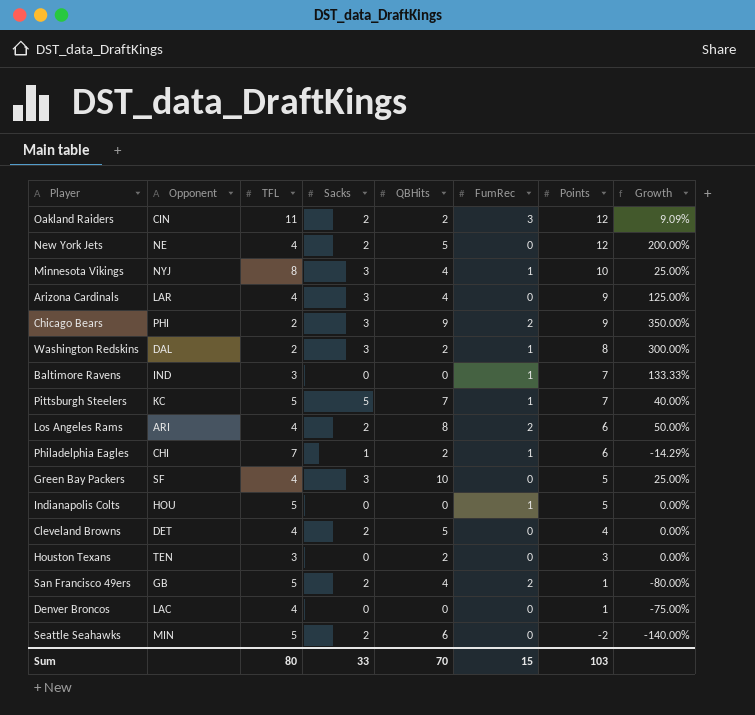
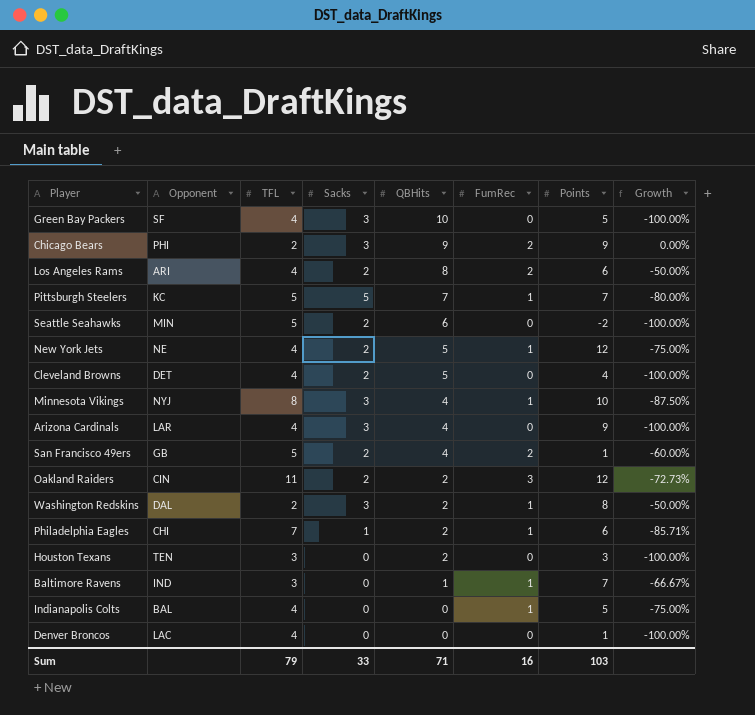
row order: Points descending -> QBHits descending
column Growth | formula: ([Points] - [TFL]) / [TFL] -> ([FumRec] - [TFL]) / [TFL]
New York Jets | FumRec: 0 -> 1
Baltimore Ravens | QBHits: 0 -> 1
Indianapolis Colts | Opponent: HOU -> BAL
Indianapolis Colts | TFL: 5 -> 4
Sum | TFL: 80 -> 79
Sum | QBHits: 70 -> 71
Sum | FumRec: 15 -> 16

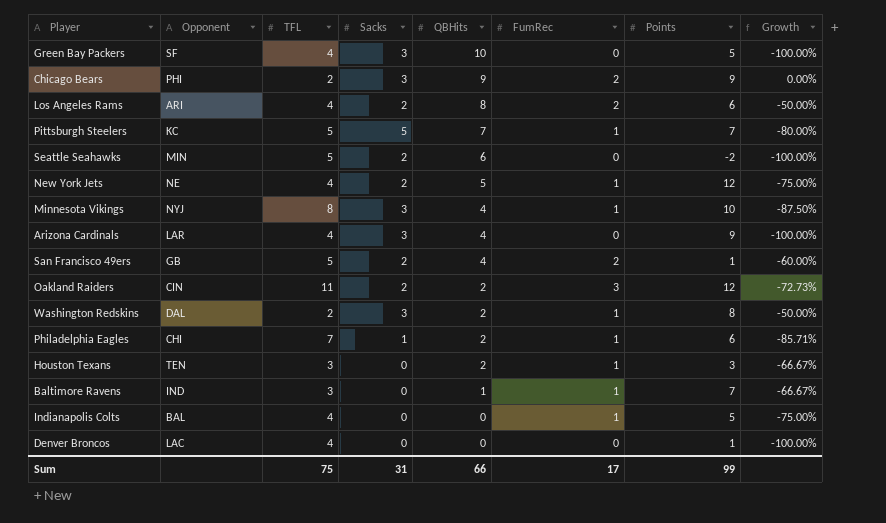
row Cleveland Browns: DET | 4 | 2 | 5 | 0 | 4 | -100.00% -> none
Houston Texans | FumRec: 0 -> 1
Houston Texans | Growth: -100.00% -> -66.67%
Sum | TFL: 79 -> 75
Sum | Sacks: 33 -> 31
Sum | QBHits: 71 -> 66
Sum | FumRec: 16 -> 17
Sum | Points: 103 -> 99

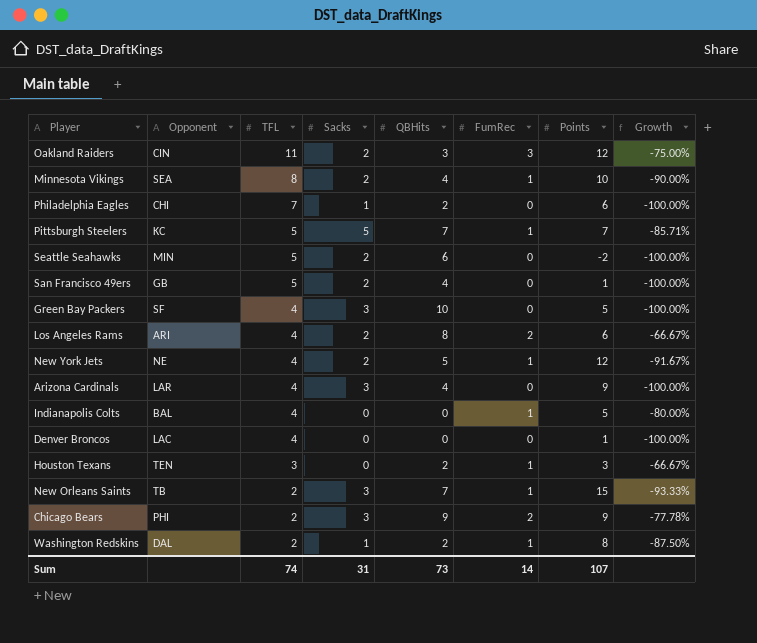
row order: QBHits descending -> TFL descending
column Growth | formula: ([FumRec] - [TFL]) / [TFL] -> ([FumRec] - [Points]) / [Points]
row Baltimore Ravens: IND | 3 | 0 | 1 | 1 | 7 | -66.67% -> none
Oakland Raiders | QBHits: 2 -> 3
Minnesota Vikings | Opponent: NYJ -> SEA
Minnesota Vikings | Sacks: 3 -> 2
Philadelphia Eagles | FumRec: 1 -> 0
San Francisco 49ers | FumRec: 2 -> 0
row New Orleans Saints: none -> TB | 2 | 3 | 7 | 1 | 15 | -93.33%
Washington Redskins | Sacks: 3 -> 1
Sum | TFL: 75 -> 74
Sum | QBHits: 66 -> 73
Sum | FumRec: 17 -> 14
Sum | Points: 99 -> 107

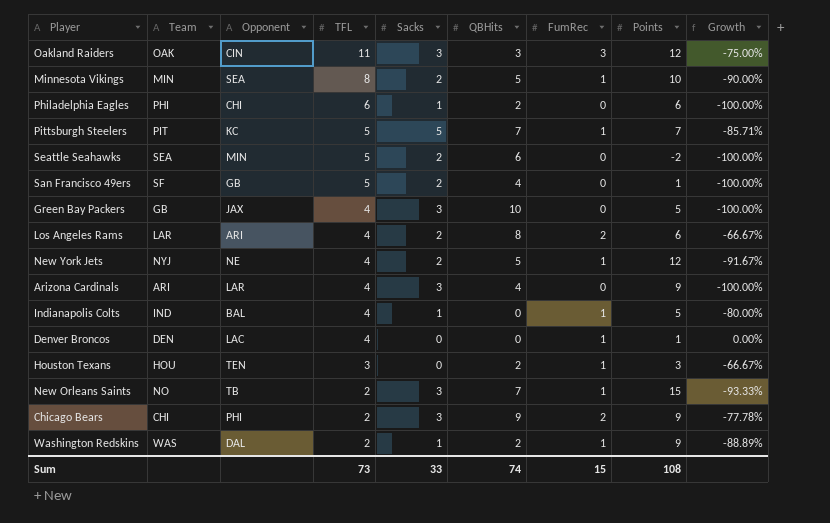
column Team | position: none -> 2
Oakland Raiders | Sacks: 2 -> 3
Minnesota Vikings | QBHits: 4 -> 5
Philadelphia Eagles | TFL: 7 -> 6
Green Bay Packers | Opponent: SF -> JAX
Indianapolis Colts | Sacks: 0 -> 1
Denver Broncos | FumRec: 0 -> 1
Denver Broncos | Growth: -100.00% -> 0.00%
Washington Redskins | Points: 8 -> 9
Washington Redskins | Growth: -87.50% -> -88.89%
Sum | TFL: 74 -> 73
Sum | Sacks: 31 -> 33
Sum | QBHits: 73 -> 74
Sum | FumRec: 14 -> 15
Sum | Points: 107 -> 108

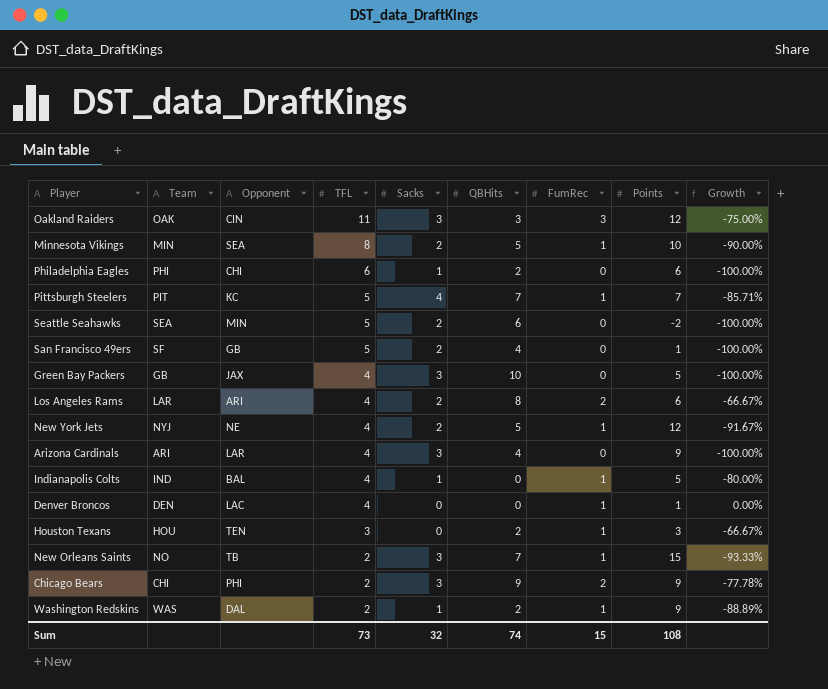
Pittsburgh Steelers | Sacks: 5 -> 4
Sum | Sacks: 33 -> 32

